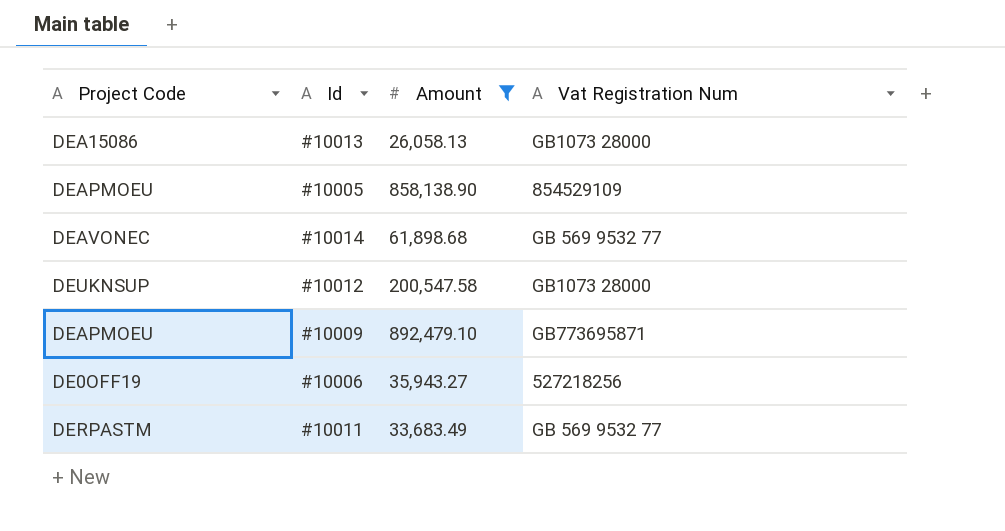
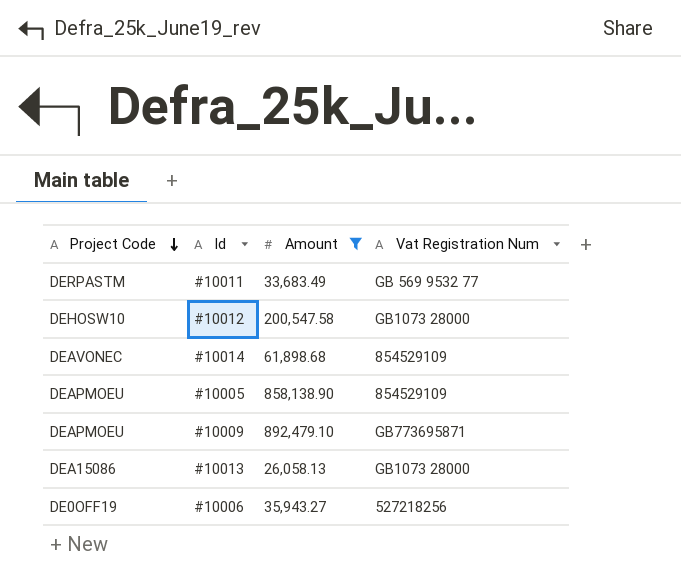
row order: none -> Project Code descending
#10012 | Project Code: DEUKNSUP -> DEHOSW10
#10014 | Vat Registration Num: GB 569 9532 77 -> 854529109

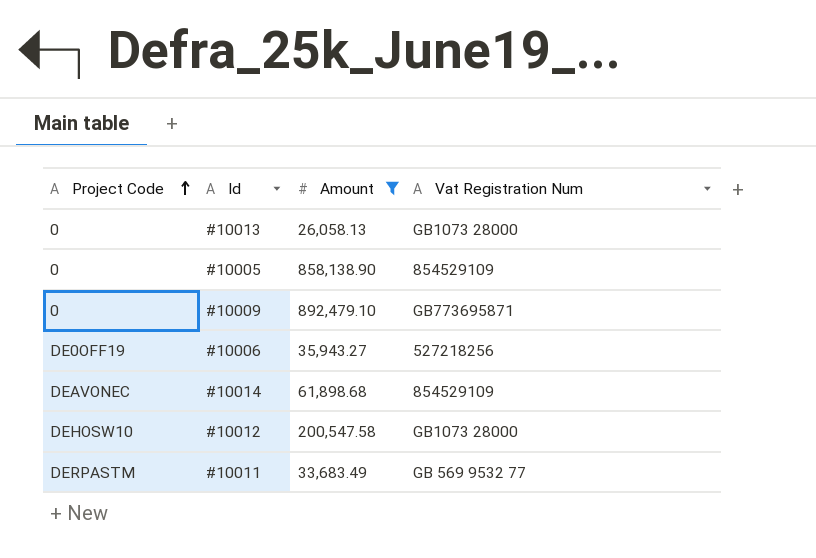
row order: Project Code descending -> Project Code ascending
#10013 | Project Code: DEA15086 -> 0
#10005 | Project Code: DEAPMOEU -> 0
#10009 | Project Code: DEAPMOEU -> 0

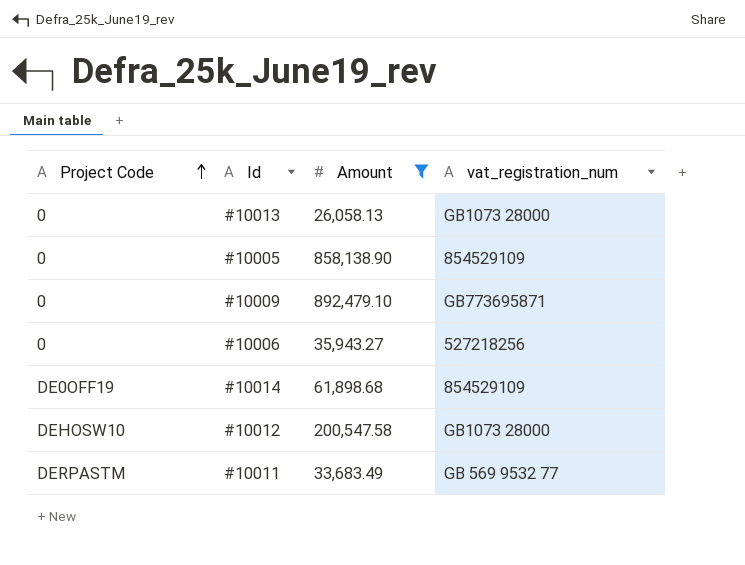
column name: Vat Registration Num -> vat_registration_num
#10006 | Project Code: DE0OFF19 -> 0
#10014 | Project Code: DEAVONEC -> DE0OFF19

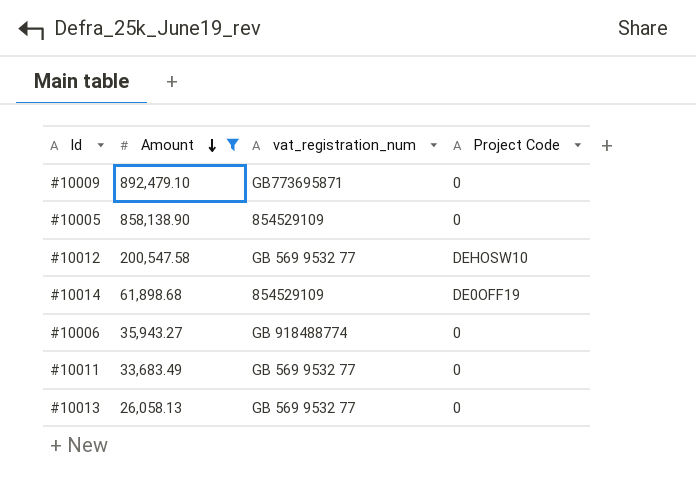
row order: Project Code ascending -> Amount descending
column Project Code | position: 1 -> 4
#10012 | vat_registration_num: GB1073 28000 -> GB 569 9532 77
#10006 | vat_registration_num: 527218256 -> GB 918488774
#10011 | Project Code: DERPASTM -> 0
#10013 | vat_registration_num: GB1073 28000 -> GB 569 9532 77

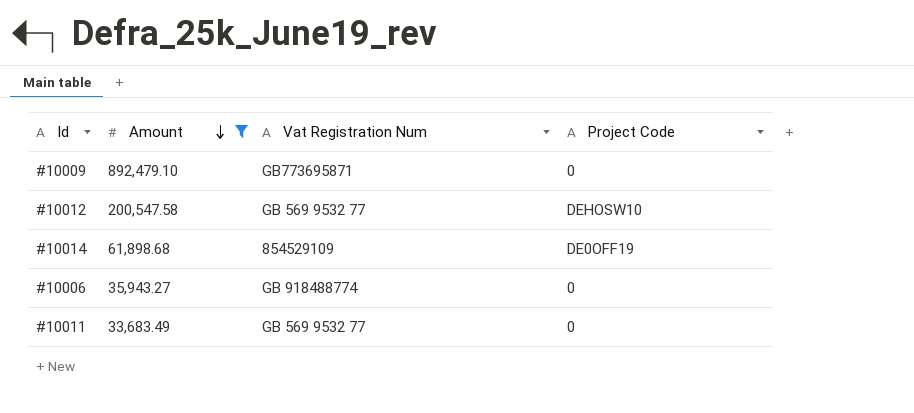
column name: vat_registration_num -> Vat Registration Num
row #10005: 858,138.90 | 854529109 | 0 -> none
row #10013: 26,058.13 | GB 569 9532 77 | 0 -> none

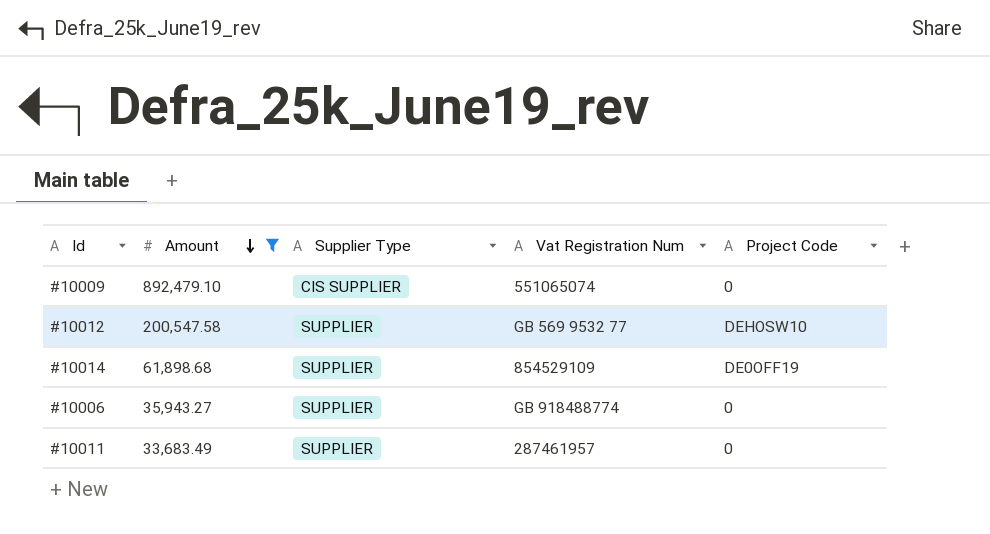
column Supplier Type | position: none -> 3
#10009 | Vat Registration Num: GB773695871 -> 551065074
#10011 | Vat Registration Num: GB 569 9532 77 -> 287461957

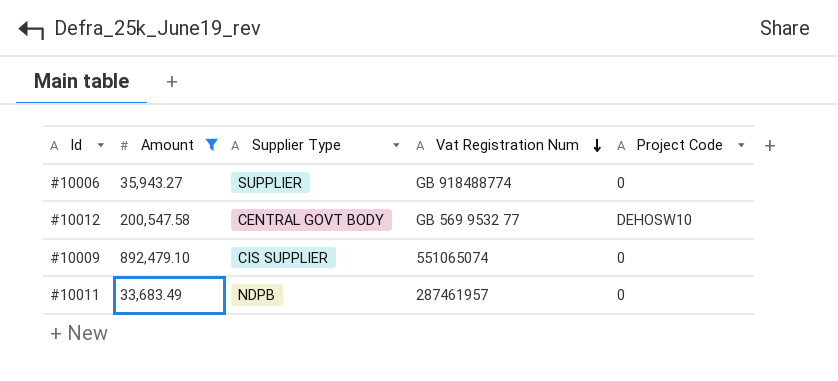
row order: Amount descending -> Vat Registration Num descending
row #10014: 61,898.68 | SUPPLIER | 854529109 | DE0OFF19 -> none
#10012 | Supplier Type: SUPPLIER -> CENTRAL GOVT BODY
#10011 | Supplier Type: SUPPLIER -> NDPB

